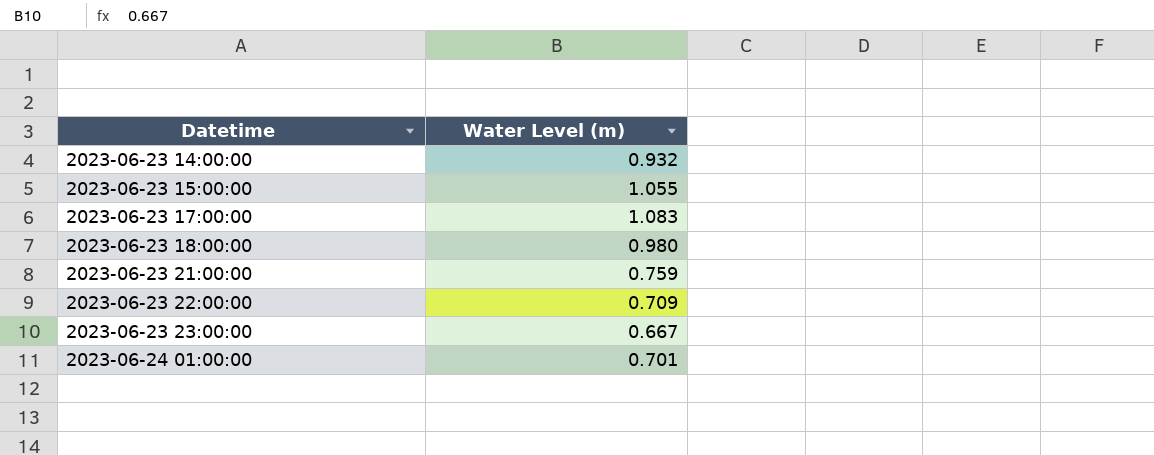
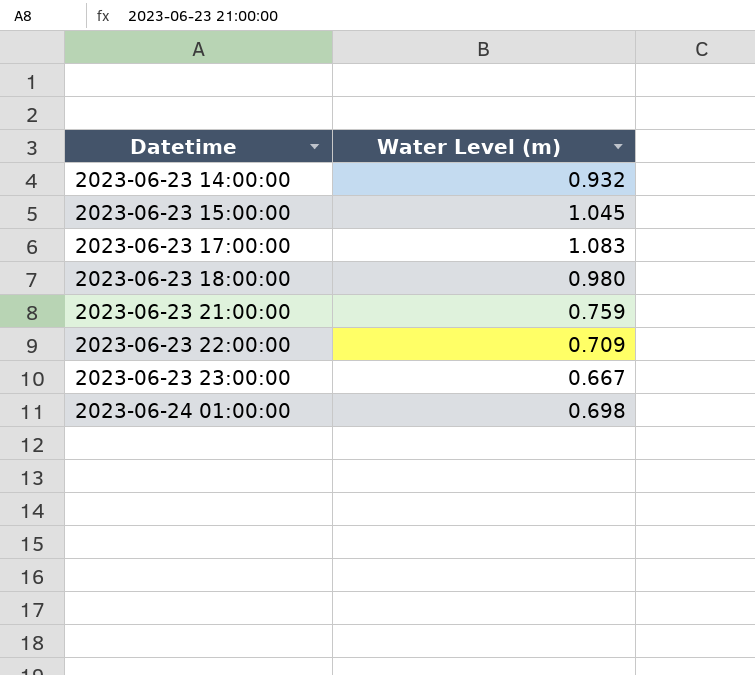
2023-06-23 15:00:00 | Water Level (m): 1.055 -> 1.045
2023-06-24 01:00:00 | Water Level (m): 0.701 -> 0.698

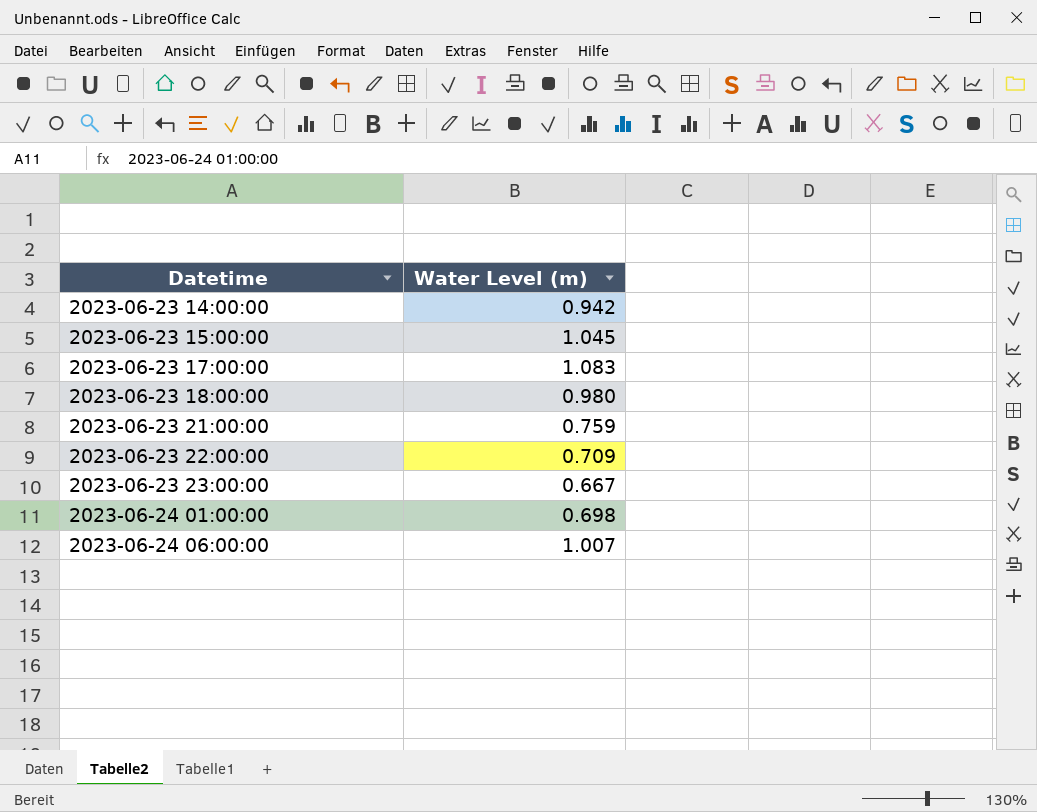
2023-06-23 14:00:00 | Water Level (m): 0.932 -> 0.942
row 2023-06-24 06:00:00: none -> 1.007

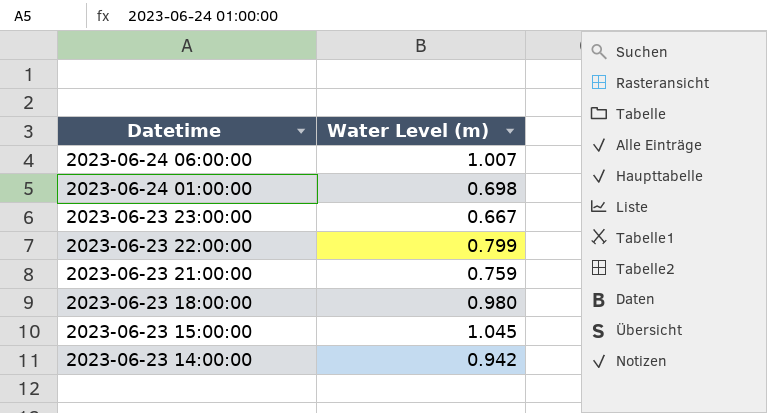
row order: Datetime ascending -> Datetime descending
row 2023-06-23 17:00:00: 1.083 -> none
2023-06-23 22:00:00 | Water Level (m): 0.709 -> 0.799

